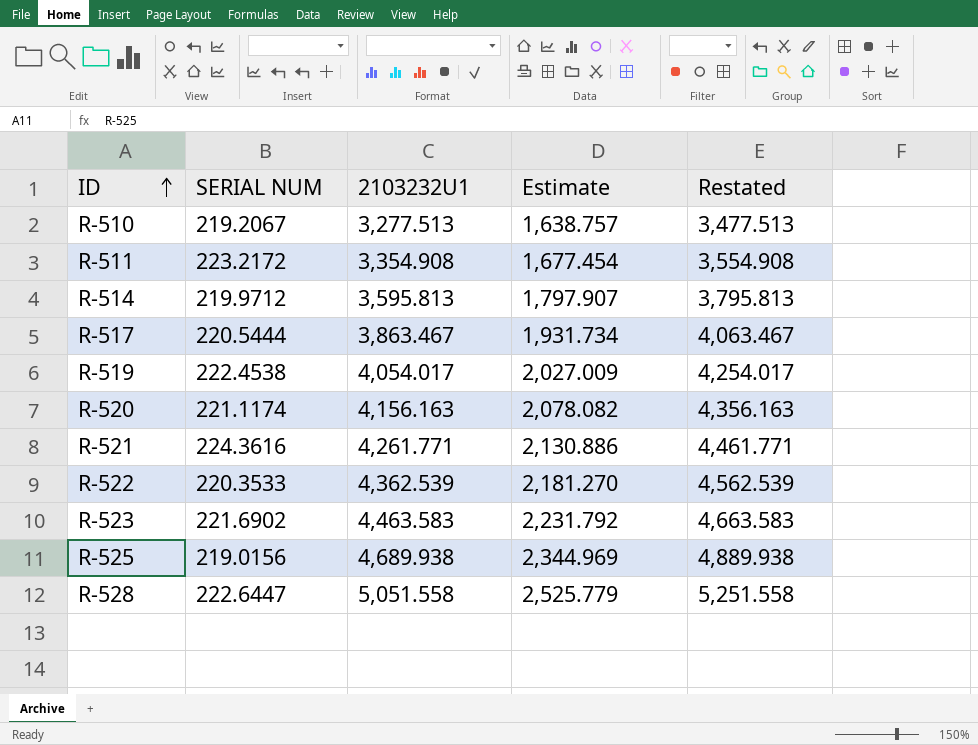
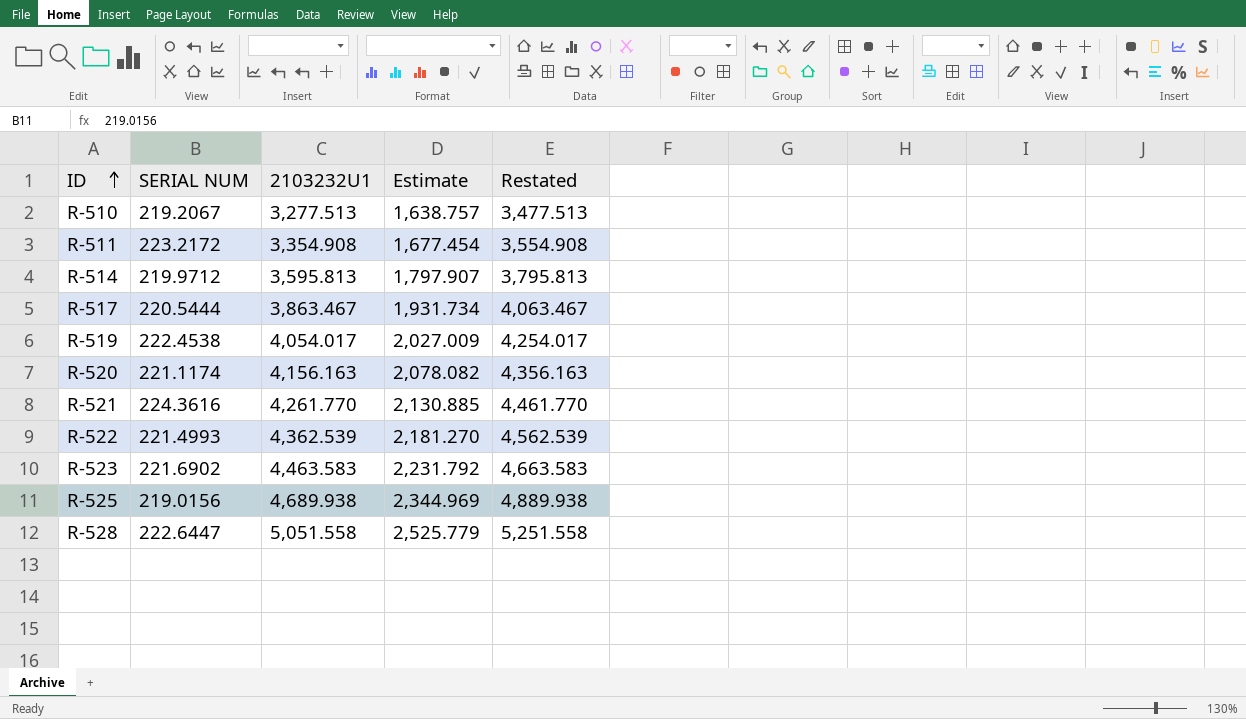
R-521 | 2103232U1: 4,261.771 -> 4,261.770
R-521 | Estimate: 2,130.886 -> 2,130.885
R-521 | Restated: 4,461.771 -> 4,461.770
R-522 | SERIAL NUM: 220.3533 -> 221.4993

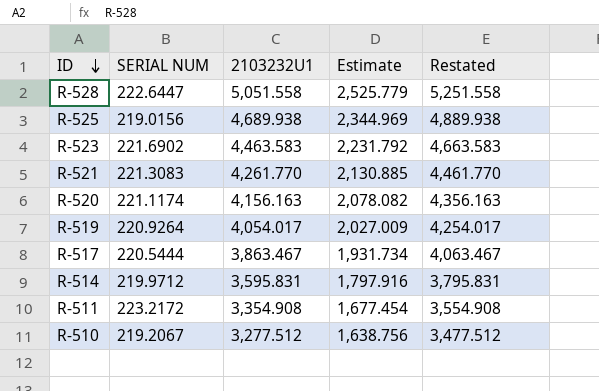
row order: ID ascending -> ID descending
row R-522: 221.4993 | 4,362.539 | 2,181.270 | 4,562.539 -> none
R-521 | SERIAL NUM: 224.3616 -> 221.3083
R-519 | SERIAL NUM: 222.4538 -> 220.9264
R-514 | 2103232U1: 3,595.813 -> 3,595.831
R-514 | Estimate: 1,797.907 -> 1,797.916
R-514 | Restated: 3,795.813 -> 3,795.831
R-510 | 2103232U1: 3,277.513 -> 3,277.512
R-510 | Estimate: 1,638.757 -> 1,638.756
R-510 | Restated: 3,477.513 -> 3,477.512

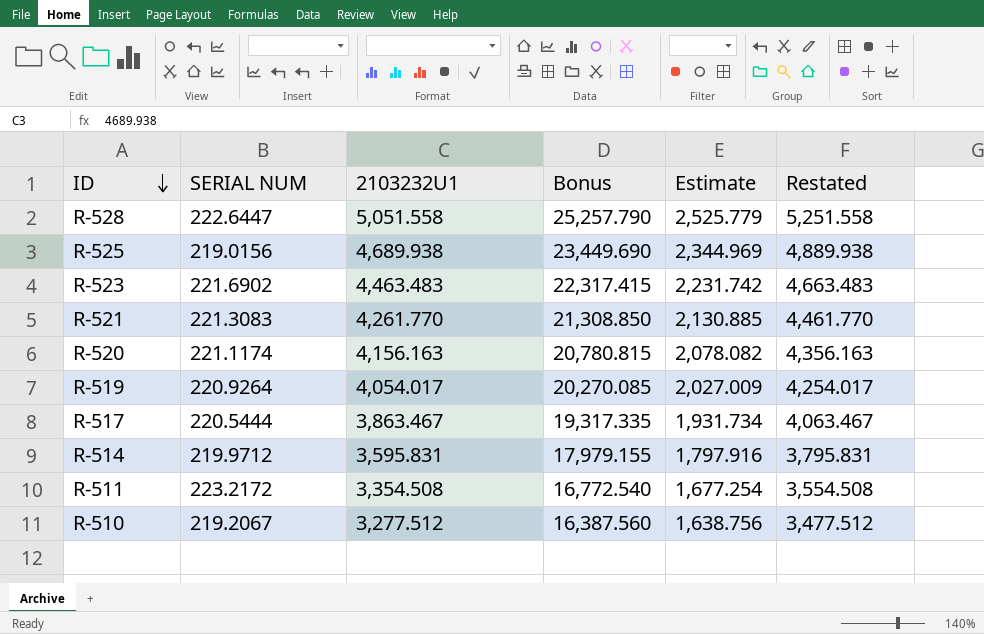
column Bonus | formula: none -> [2103232U1] * 5
R-523 | 2103232U1: 4,463.583 -> 4,463.483
R-523 | Estimate: 2,231.792 -> 2,231.742
R-523 | Restated: 4,663.583 -> 4,663.483
R-511 | 2103232U1: 3,354.908 -> 3,354.508
R-511 | Estimate: 1,677.454 -> 1,677.254
R-511 | Restated: 3,554.908 -> 3,554.508

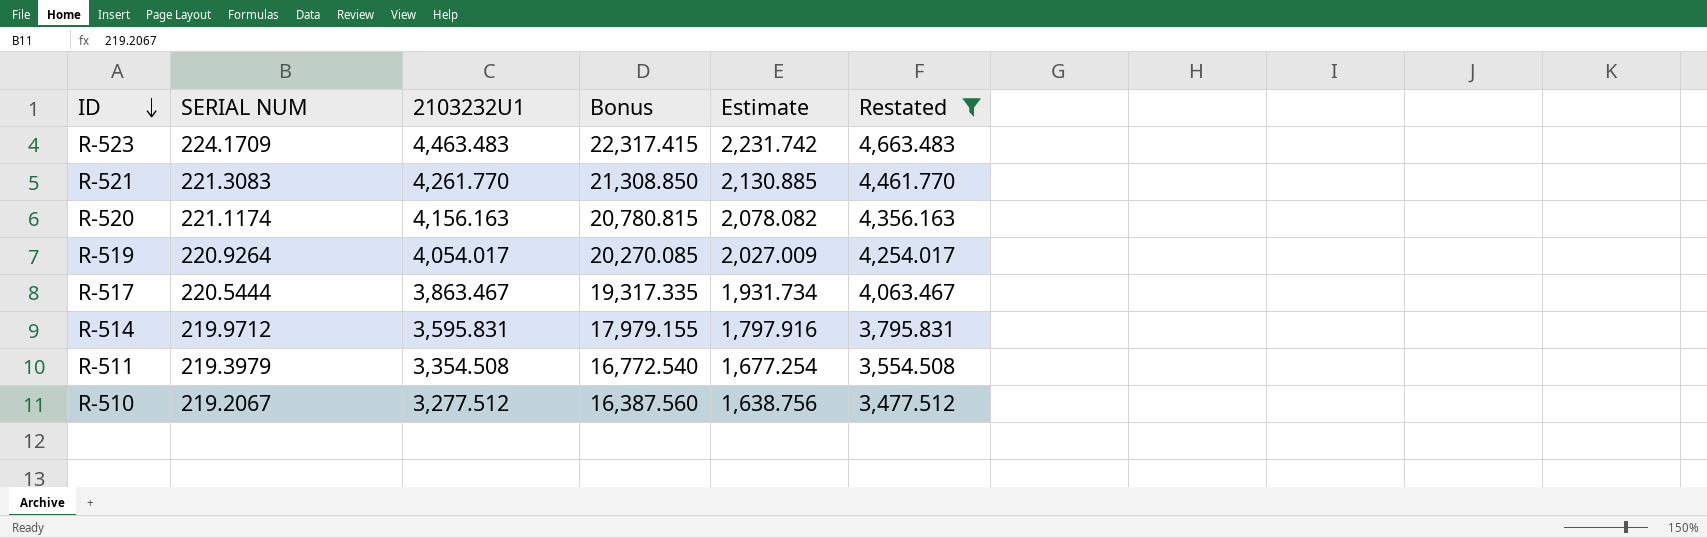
filter: none -> Restated <= 4,663.483
R-523 | SERIAL NUM: 221.6902 -> 224.1709
R-511 | SERIAL NUM: 223.2172 -> 219.3979

